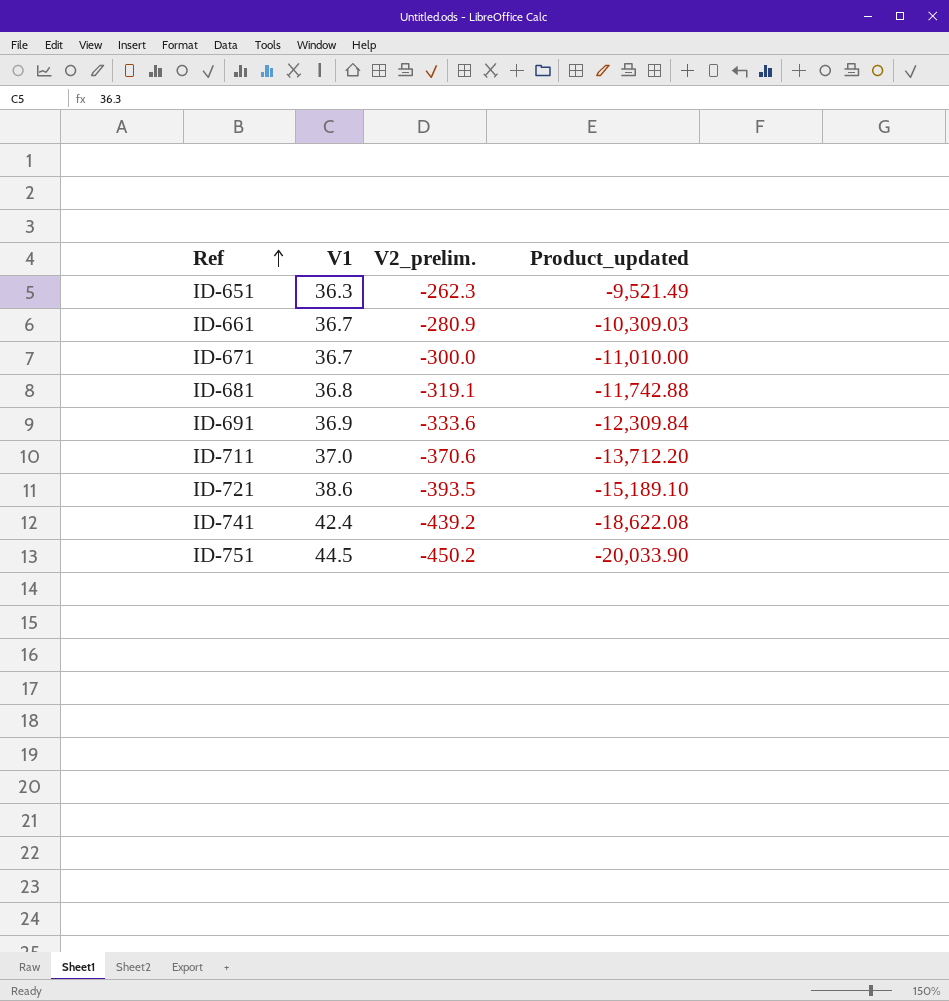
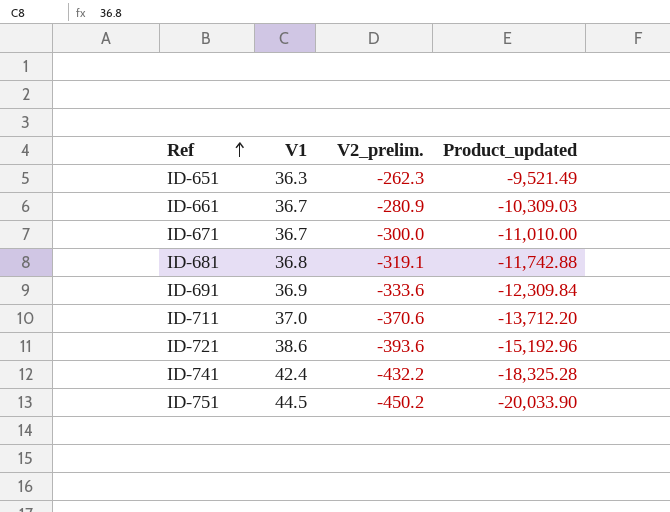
ID-721 | V2_prelim.: -393.5 -> -393.6
ID-721 | Product_updated: -15,189.10 -> -15,192.96
ID-741 | V2_prelim.: -439.2 -> -432.2
ID-741 | Product_updated: -18,622.08 -> -18,325.28

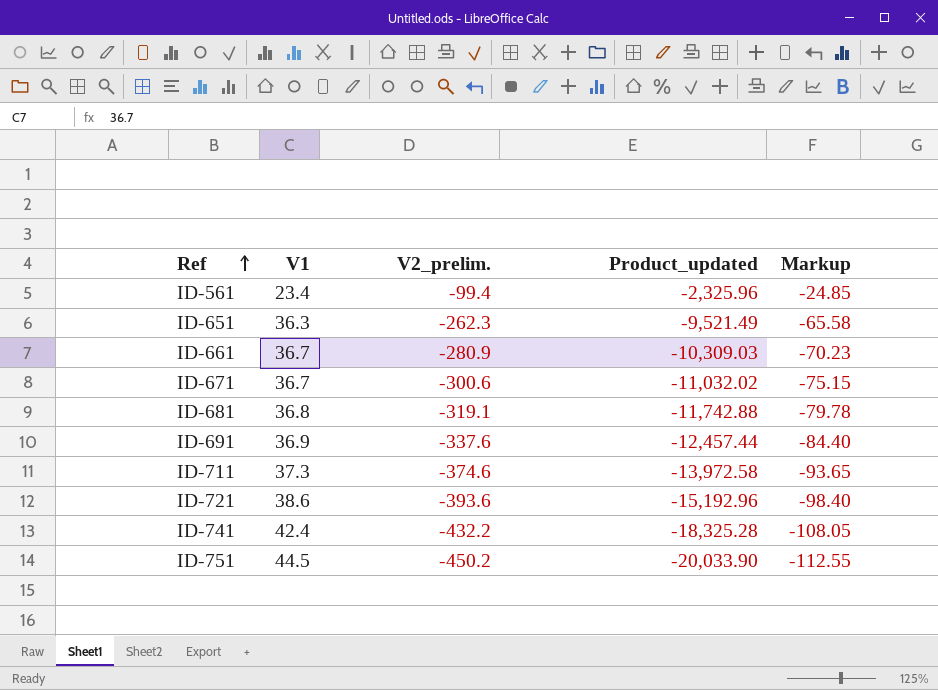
column Markup | formula: none -> [V2_prelim.] * 0.25
row ID-561: none -> 23.4 | -99.4 | -2,325.96 | -24.85
ID-671 | V2_prelim.: -300.0 -> -300.6
ID-671 | Product_updated: -11,010.00 -> -11,032.02
ID-691 | V2_prelim.: -333.6 -> -337.6
ID-691 | Product_updated: -12,309.84 -> -12,457.44
ID-711 | V1: 37.0 -> 37.3
ID-711 | V2_prelim.: -370.6 -> -374.6
ID-711 | Product_updated: -13,712.20 -> -13,972.58

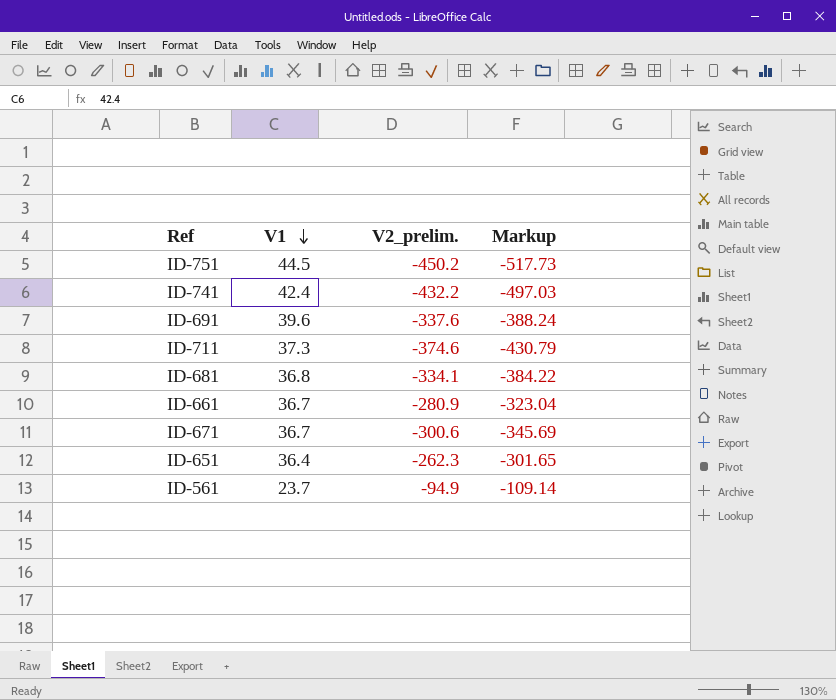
row order: Ref ascending -> V1 descending
column Product_updated | formula: [V1] * [V2_prelim.] -> none
column Markup | formula: [V2_prelim.] * 0.25 -> [V2_prelim.] * 1.15
row ID-721: 38.6 | -393.6 | -15,192.96 | -98.40 -> none
ID-691 | V1: 36.9 -> 39.6
ID-681 | V2_prelim.: -319.1 -> -334.1
ID-651 | V1: 36.3 -> 36.4
ID-561 | V1: 23.4 -> 23.7
ID-561 | V2_prelim.: -99.4 -> -94.9

